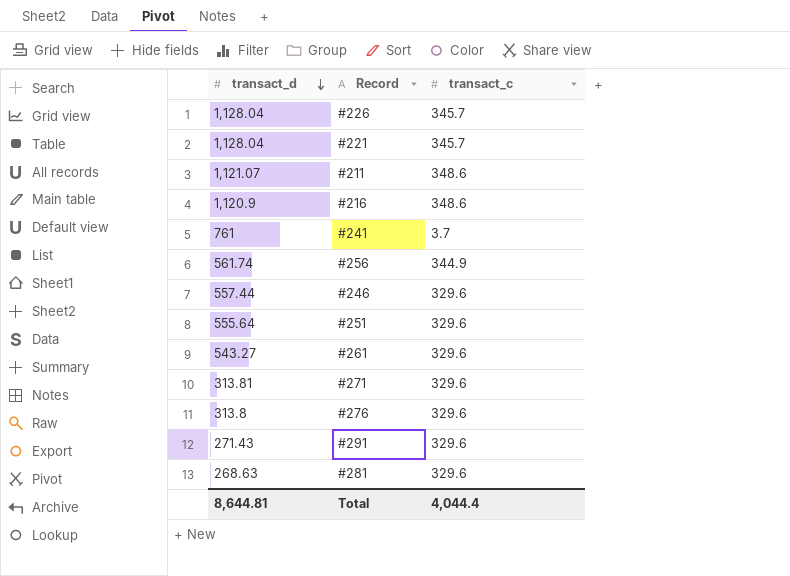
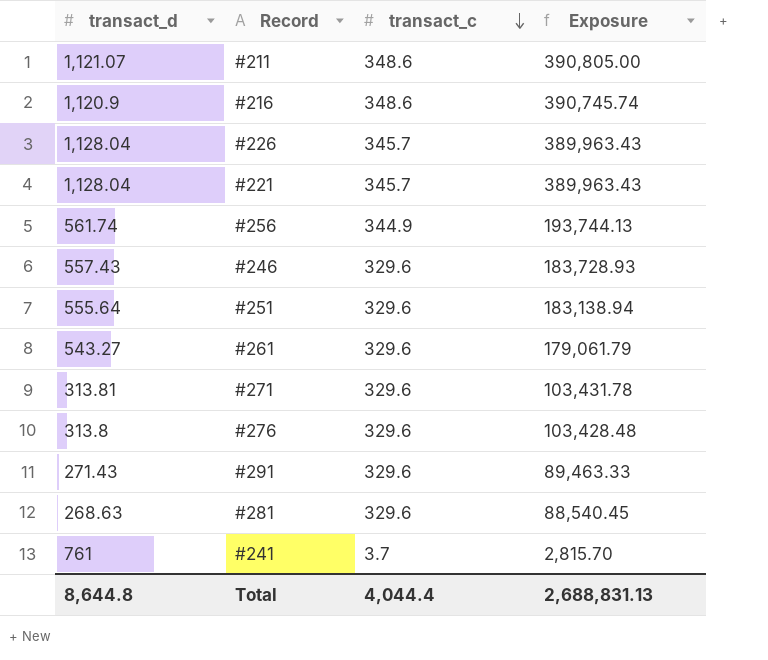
row order: transact_d descending -> transact_c descending
column Exposure | formula: none -> [transact_d] * [transact_c]
#246 | transact_d: 557.44 -> 557.43
Total | transact_d: 8,644.81 -> 8,644.8

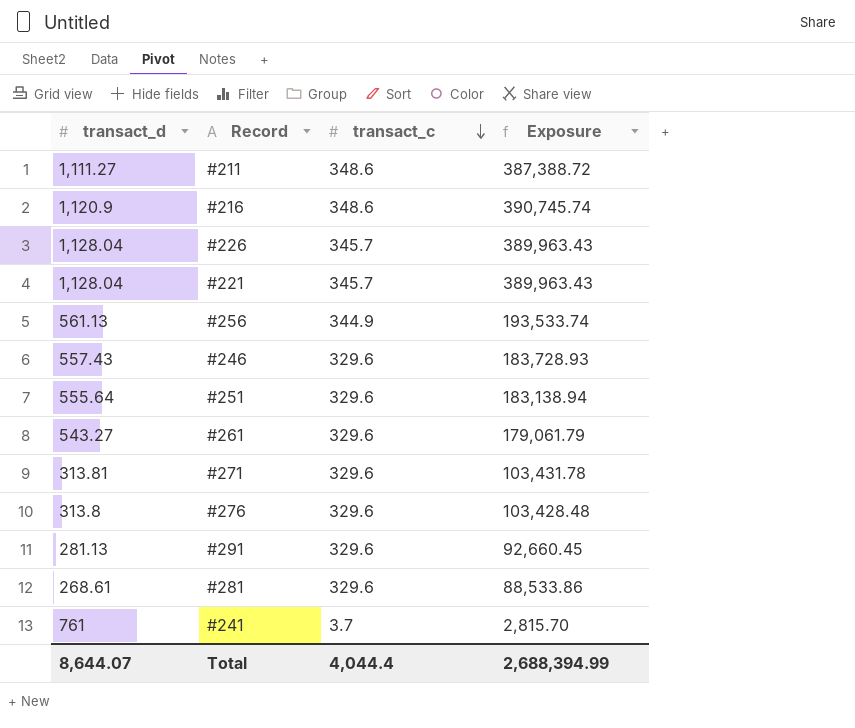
#211 | transact_d: 1,121.07 -> 1,111.27
#211 | Exposure: 390,805.00 -> 387,388.72
#256 | transact_d: 561.74 -> 561.13
#256 | Exposure: 193,744.13 -> 193,533.74
#291 | transact_d: 271.43 -> 281.13
#291 | Exposure: 89,463.33 -> 92,660.45
#281 | transact_d: 268.63 -> 268.61
#281 | Exposure: 88,540.45 -> 88,533.86
Total | transact_d: 8,644.8 -> 8,644.07
Total | Exposure: 2,688,831.13 -> 2,688,394.99

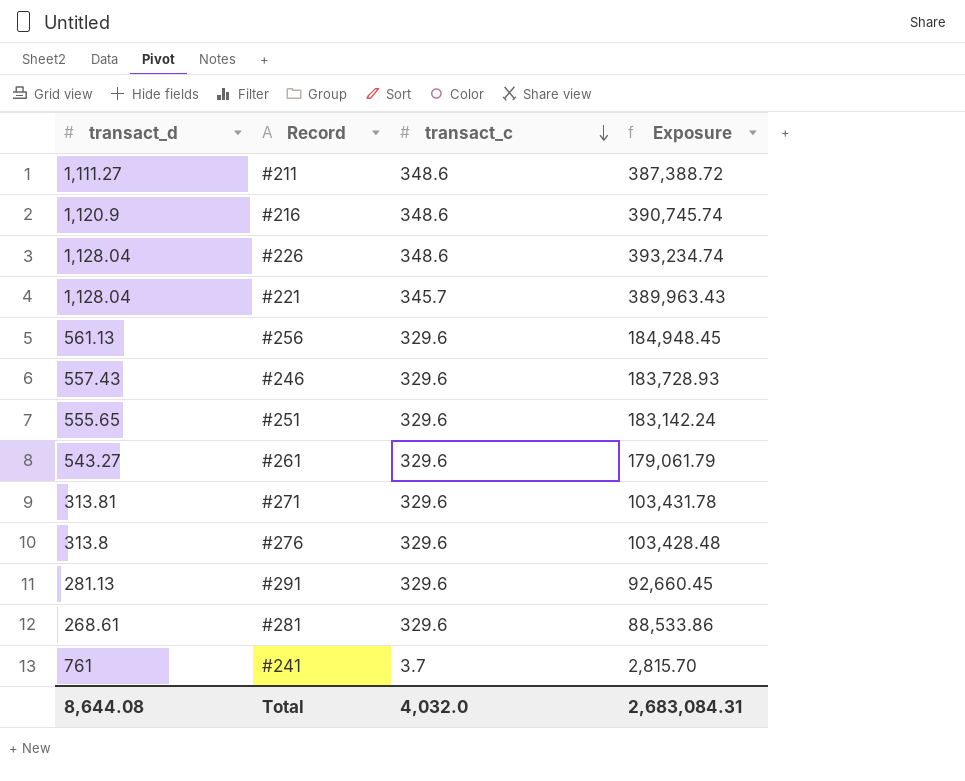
#226 | transact_c: 345.7 -> 348.6
#226 | Exposure: 389,963.43 -> 393,234.74
#256 | transact_c: 344.9 -> 329.6
#256 | Exposure: 193,533.74 -> 184,948.45
#251 | transact_d: 555.64 -> 555.65
#251 | Exposure: 183,138.94 -> 183,142.24
Total | transact_d: 8,644.07 -> 8,644.08
Total | transact_c: 4,044.4 -> 4,032.0
Total | Exposure: 2,688,394.99 -> 2,683,084.31

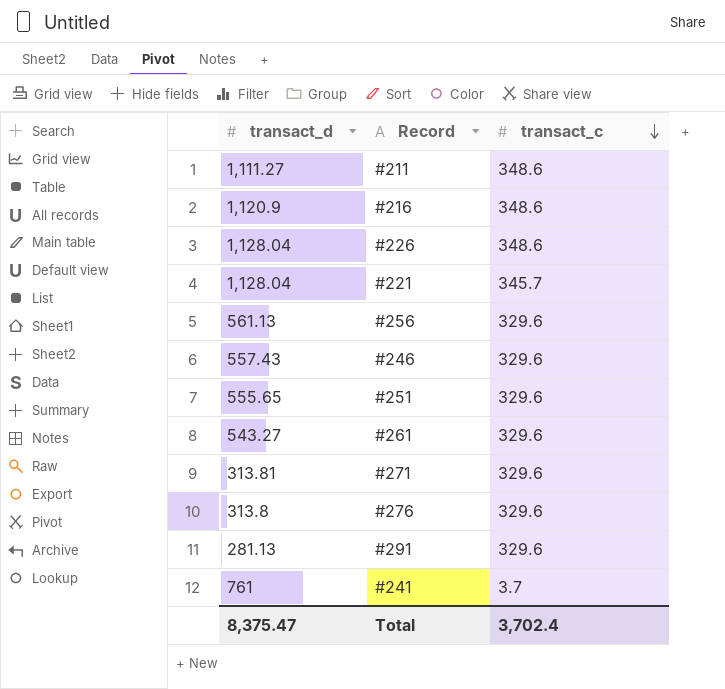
column Exposure | formula: [transact_d] * [transact_c] -> none
row #281: 268.61 | 329.6 | 88,533.86 -> none
Total | transact_d: 8,644.08 -> 8,375.47
Total | transact_c: 4,032.0 -> 3,702.4

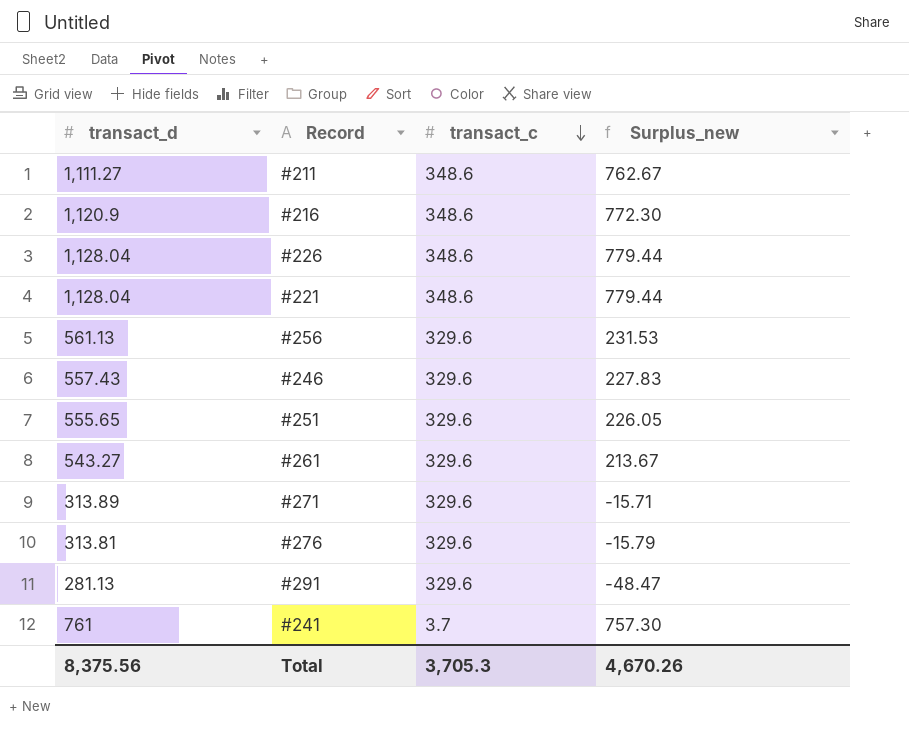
column Surplus_new | formula: none -> [transact_d] - [transact_c]
#221 | transact_c: 345.7 -> 348.6
#271 | transact_d: 313.81 -> 313.89
#276 | transact_d: 313.8 -> 313.81
Total | transact_d: 8,375.47 -> 8,375.56
Total | transact_c: 3,702.4 -> 3,705.3

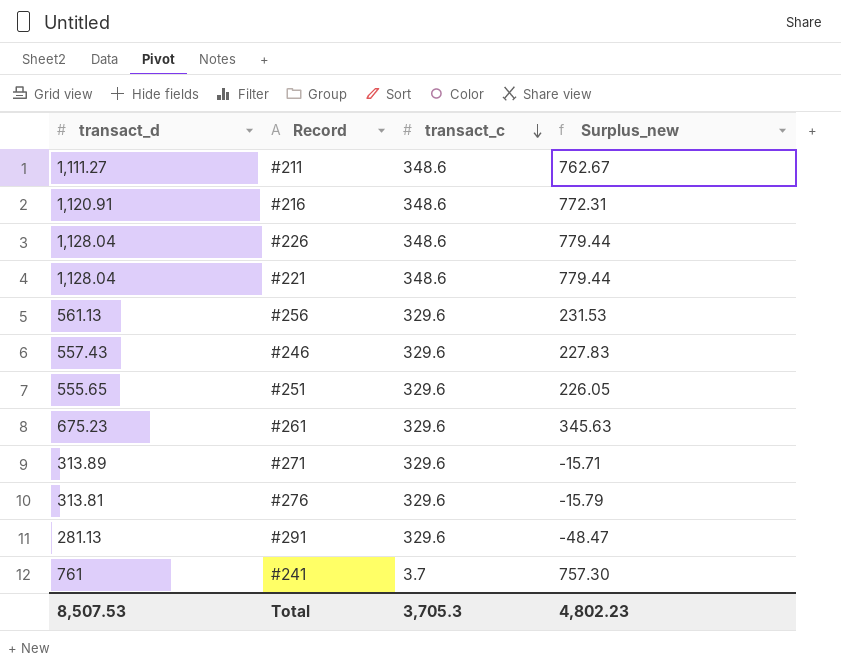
#216 | transact_d: 1,120.9 -> 1,120.91
#216 | Surplus_new: 772.30 -> 772.31
#261 | transact_d: 543.27 -> 675.23
#261 | Surplus_new: 213.67 -> 345.63
Total | transact_d: 8,375.56 -> 8,507.53
Total | Surplus_new: 4,670.26 -> 4,802.23

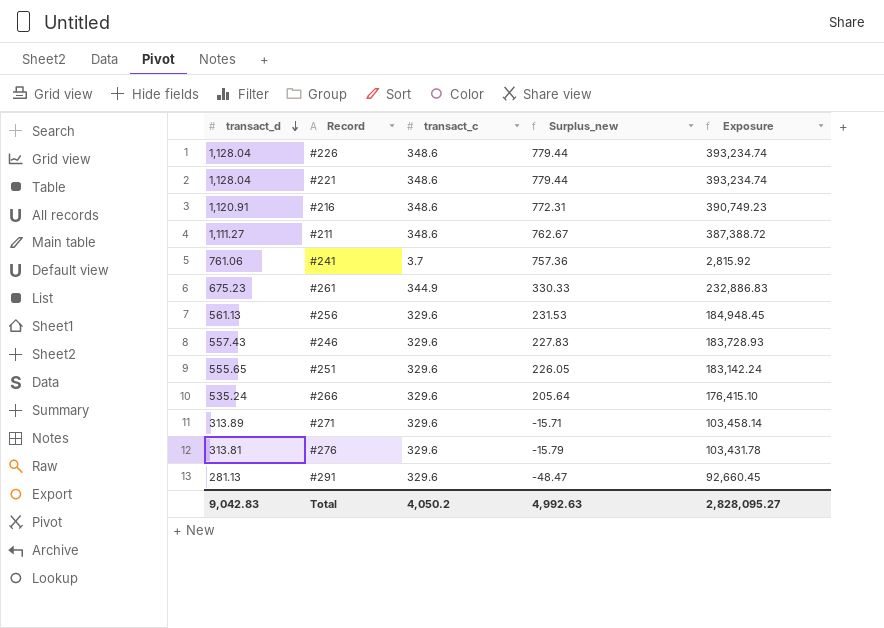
row order: transact_c descending -> transact_d descending
column Exposure | formula: none -> [transact_d] * [transact_c]
#241 | transact_d: 761 -> 761.06
#241 | Surplus_new: 757.30 -> 757.36
#261 | transact_c: 329.6 -> 344.9
#261 | Surplus_new: 345.63 -> 330.33
row #266: none -> 535.24 | 329.6 | 205.64 | 176,415.10
Total | transact_d: 8,507.53 -> 9,042.83
Total | transact_c: 3,705.3 -> 4,050.2
Total | Surplus_new: 4,802.23 -> 4,992.63

